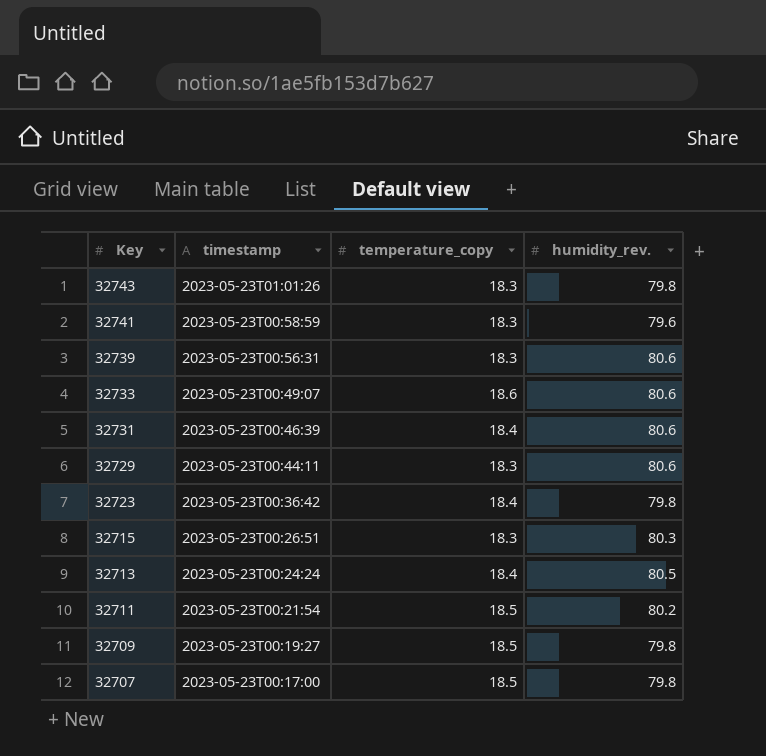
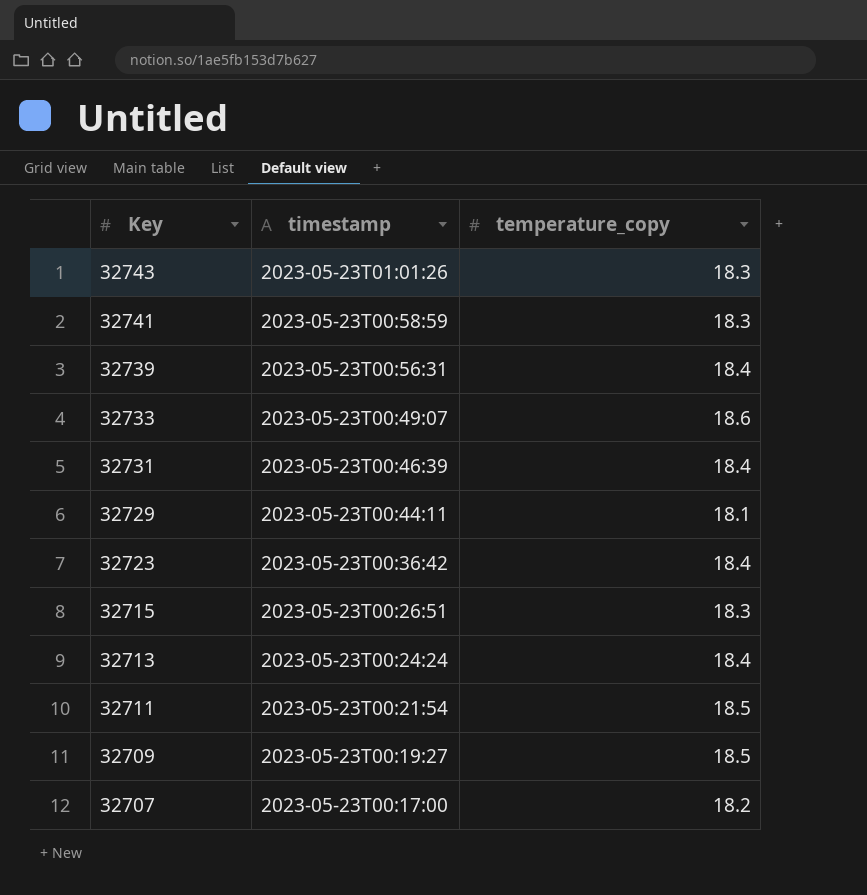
column humidity_rev. | position: 4 -> none
32739 | temperature_copy: 18.3 -> 18.4
32729 | temperature_copy: 18.3 -> 18.1
32707 | temperature_copy: 18.5 -> 18.2

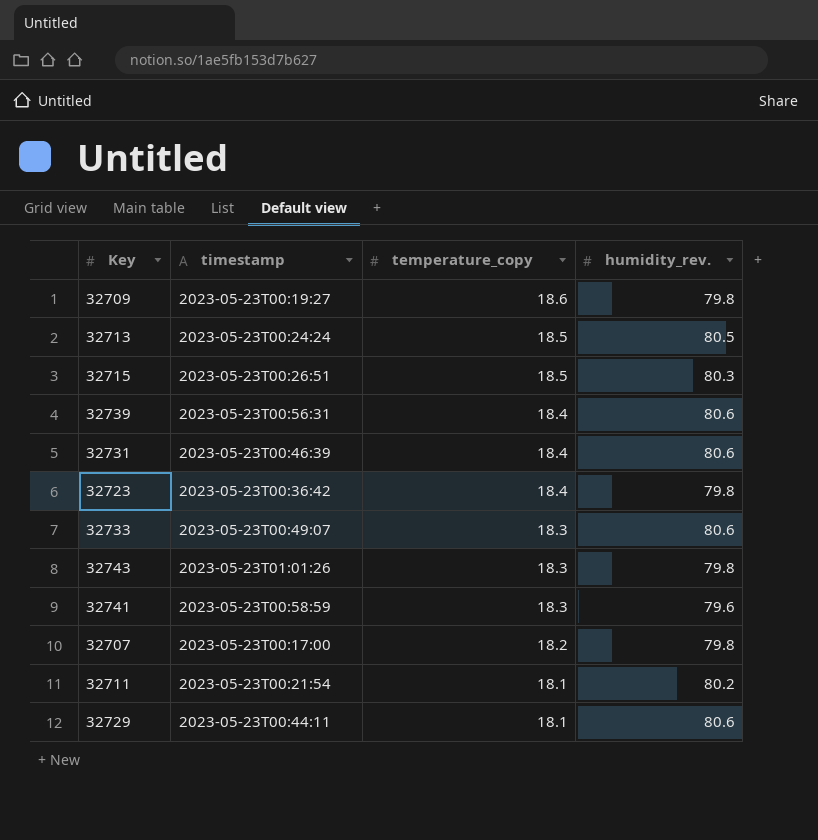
row order: Key descending -> temperature_copy descending
column humidity_rev. | position: none -> 4
32709 | temperature_copy: 18.5 -> 18.6
32713 | temperature_copy: 18.4 -> 18.5
32715 | temperature_copy: 18.3 -> 18.5
32733 | temperature_copy: 18.6 -> 18.3
32711 | temperature_copy: 18.5 -> 18.1

